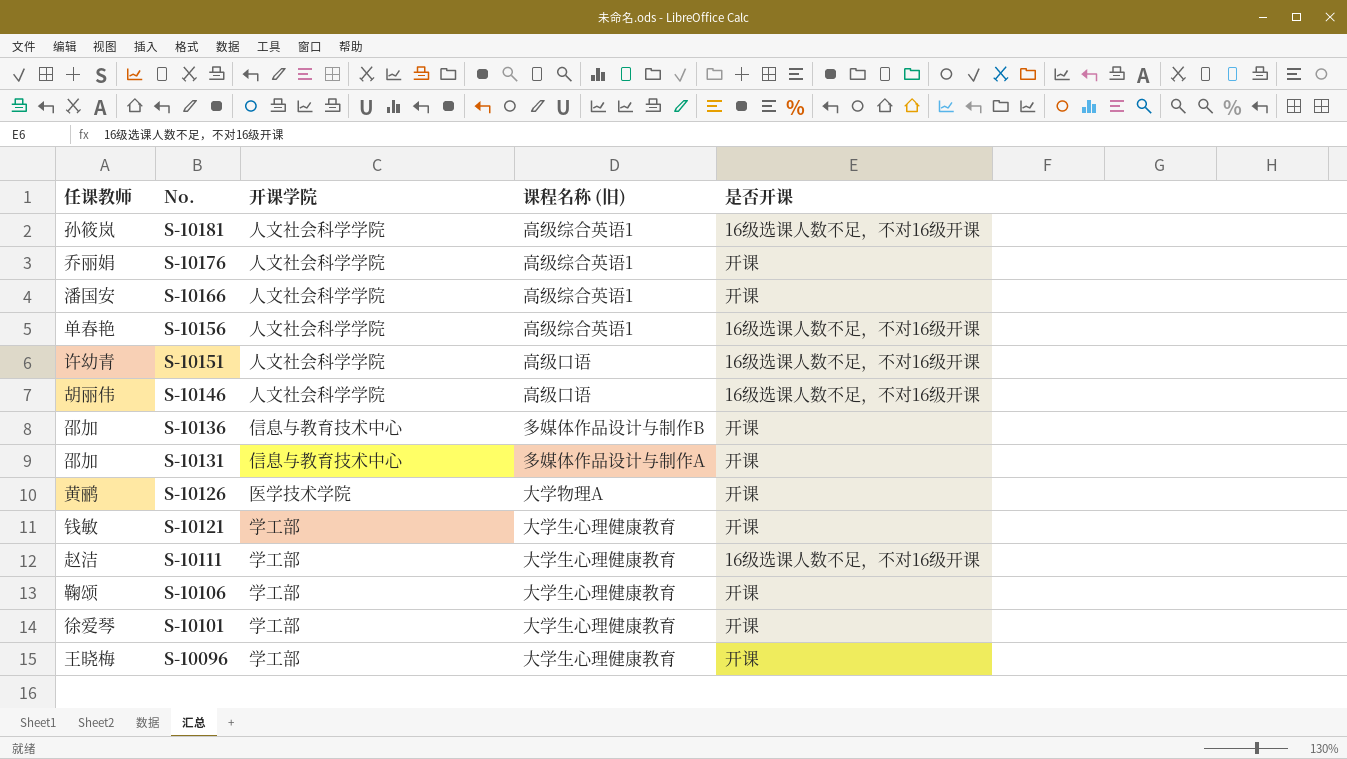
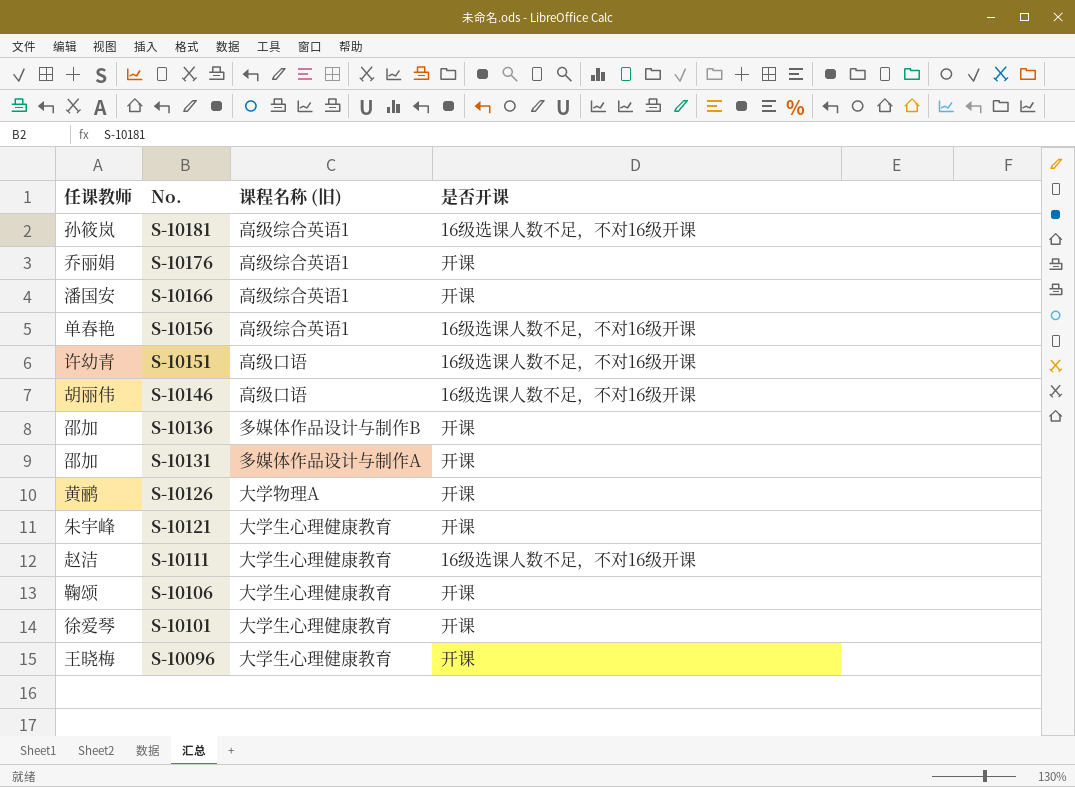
column 开课学院 | position: 3 -> none
S-10121 | 任课教师: 钱敏 -> 朱宇峰

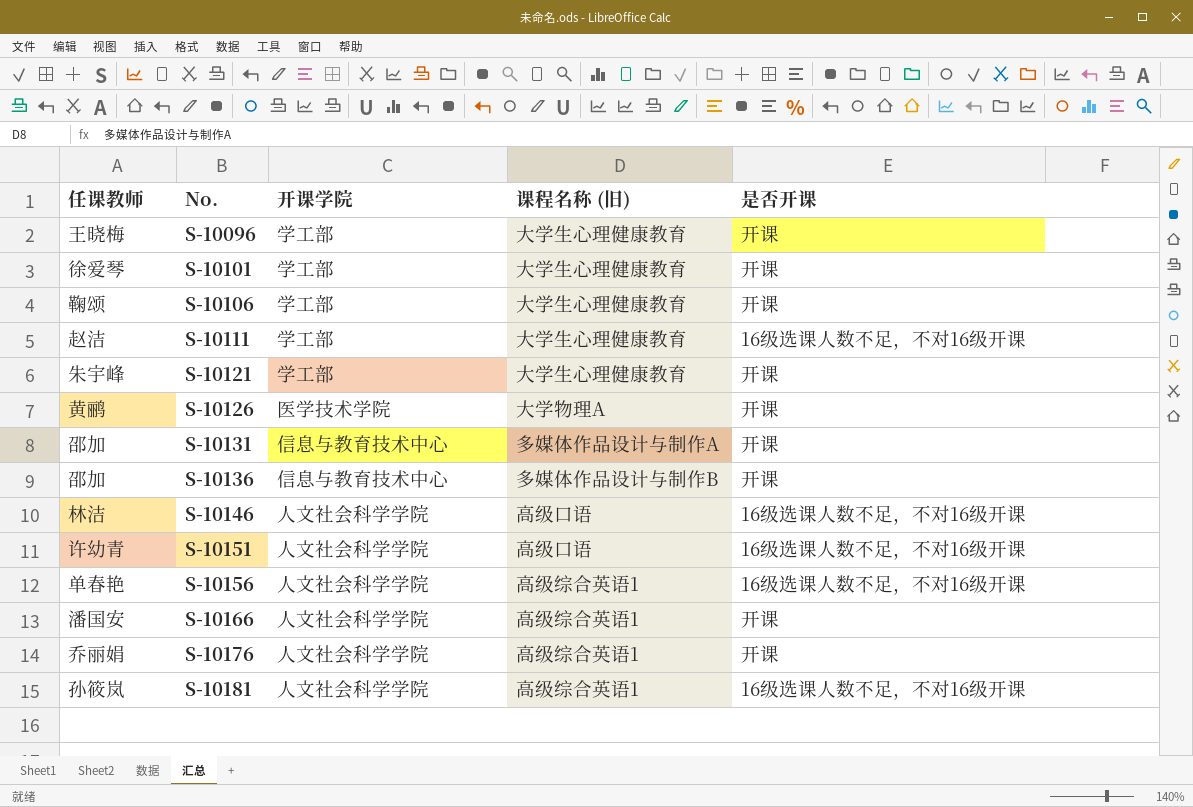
row order: No. descending -> No. ascending
column 开课学院 | position: none -> 3
S-10146 | 任课教师: 胡丽伟 -> 林洁

